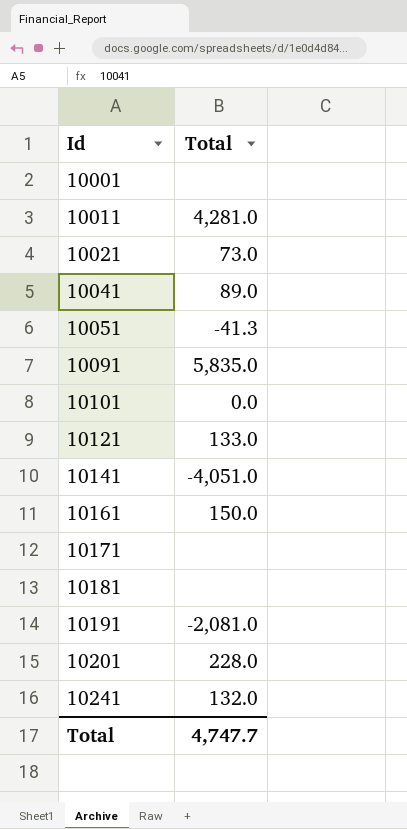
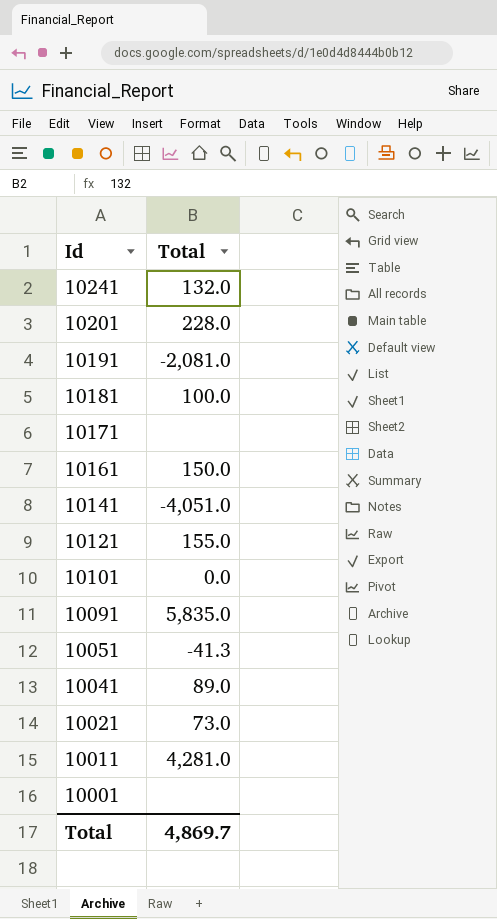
row order: Id ascending -> Id descending
10181 | Total: none -> 100.0
10121 | Total: 133.0 -> 155.0
Total | Total: 4,747.7 -> 4,869.7

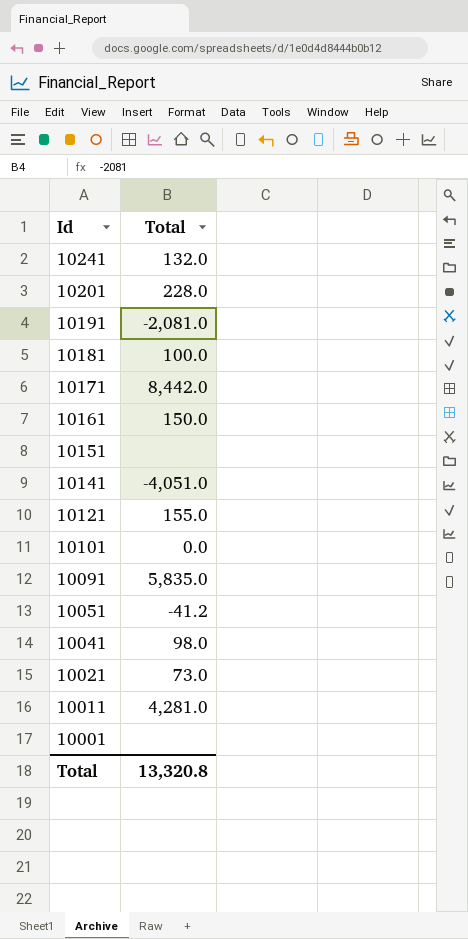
10171 | Total: none -> 8,442.0
row 10151: none -> none
10051 | Total: -41.3 -> -41.2
10041 | Total: 89.0 -> 98.0
Total | Total: 4,869.7 -> 13,320.8

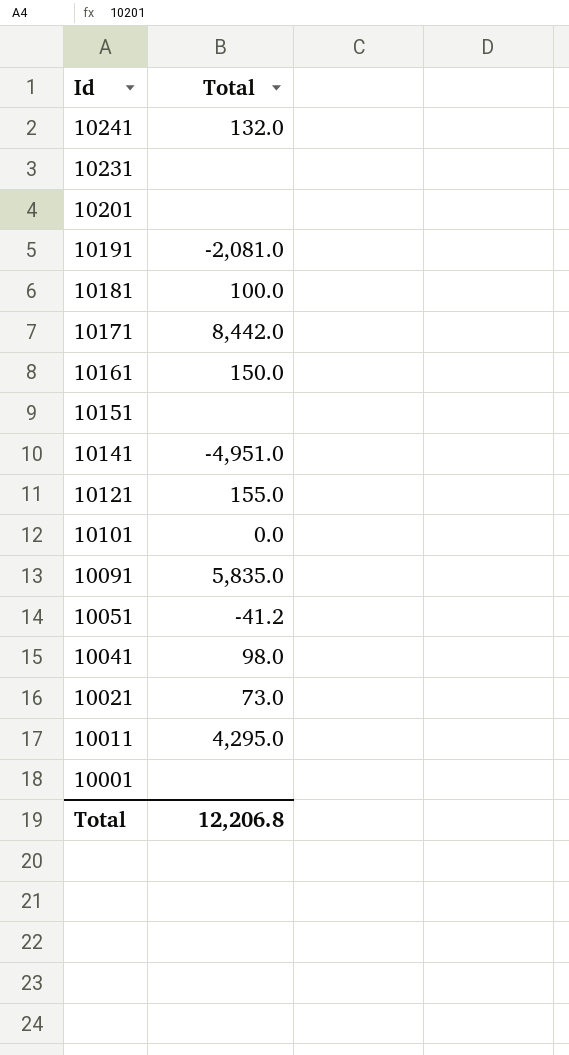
row 10231: none -> none
10201 | Total: 228.0 -> none
10141 | Total: -4,051.0 -> -4,951.0
10011 | Total: 4,281.0 -> 4,295.0
Total | Total: 13,320.8 -> 12,206.8

